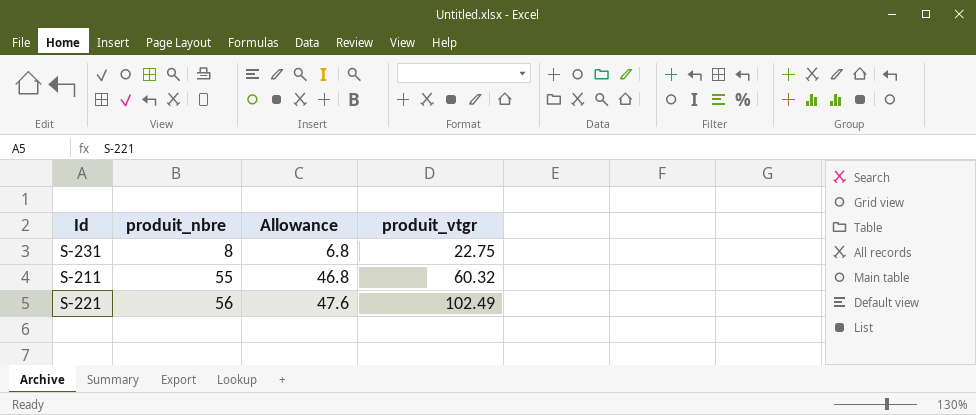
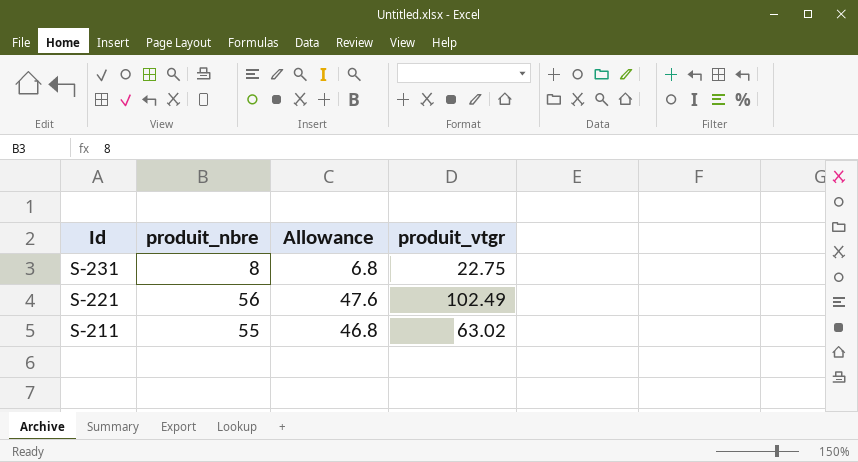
row order: produit_nbre ascending -> Id descending
S-211 | produit_vtgr: 60.32 -> 63.02

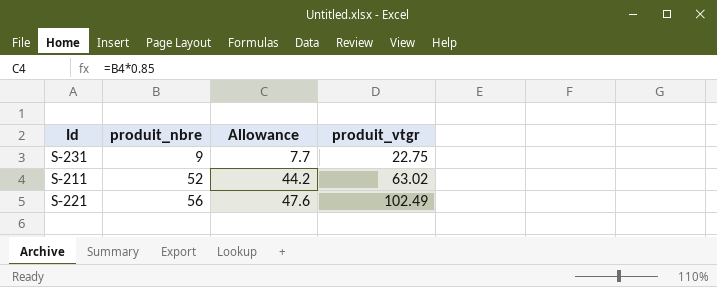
row order: Id descending -> produit_nbre ascending
S-231 | produit_nbre: 8 -> 9
S-231 | Allowance: 6.8 -> 7.7
S-211 | produit_nbre: 55 -> 52
S-211 | Allowance: 46.8 -> 44.2

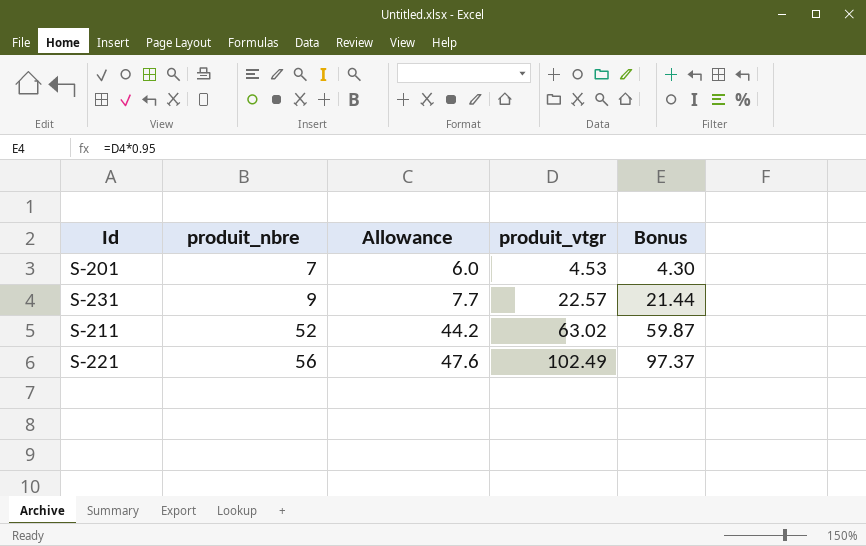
column Bonus | formula: none -> [produit_vtgr] * 0.95
row S-201: none -> 7 | 6.0 | 4.53 | 4.30
S-231 | produit_vtgr: 22.75 -> 22.57

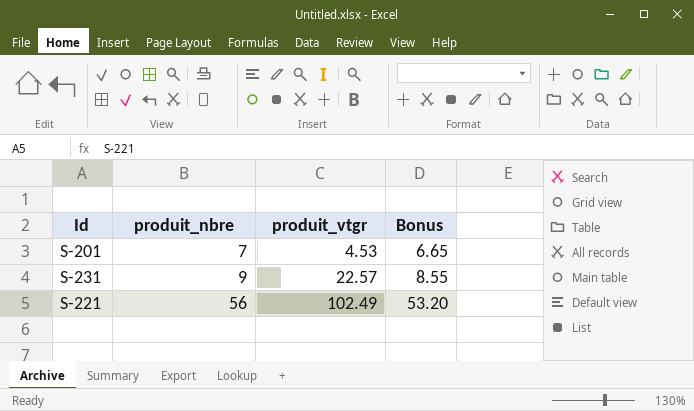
column Allowance | formula: [produit_nbre] * 0.85 -> none
column Bonus | formula: [produit_vtgr] * 0.95 -> [produit_nbre] * 0.95
row S-211: 52 | 44.2 | 63.02 | 59.87 -> none

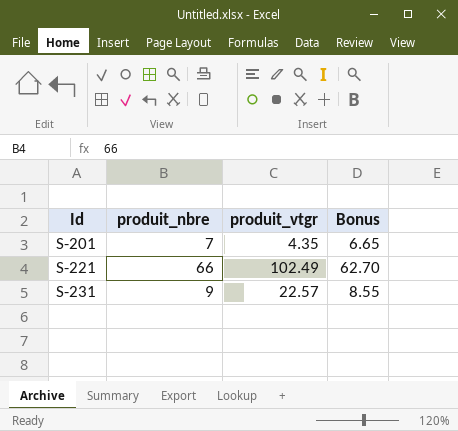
row order: produit_nbre ascending -> Id ascending
S-201 | produit_vtgr: 4.53 -> 4.35
S-221 | produit_nbre: 56 -> 66
S-221 | Bonus: 53.20 -> 62.70

